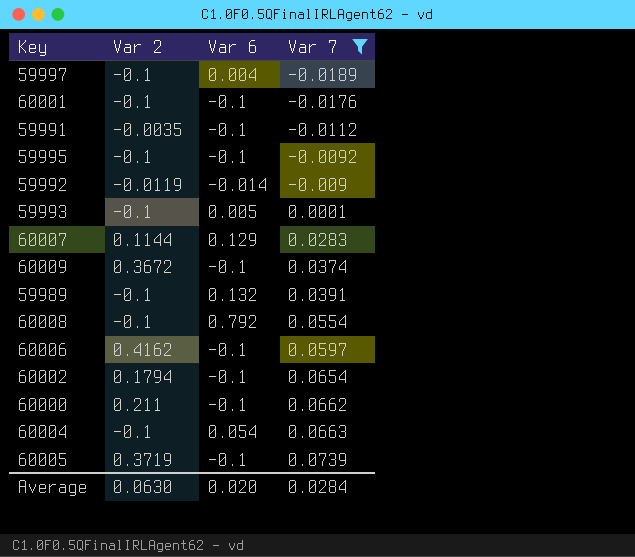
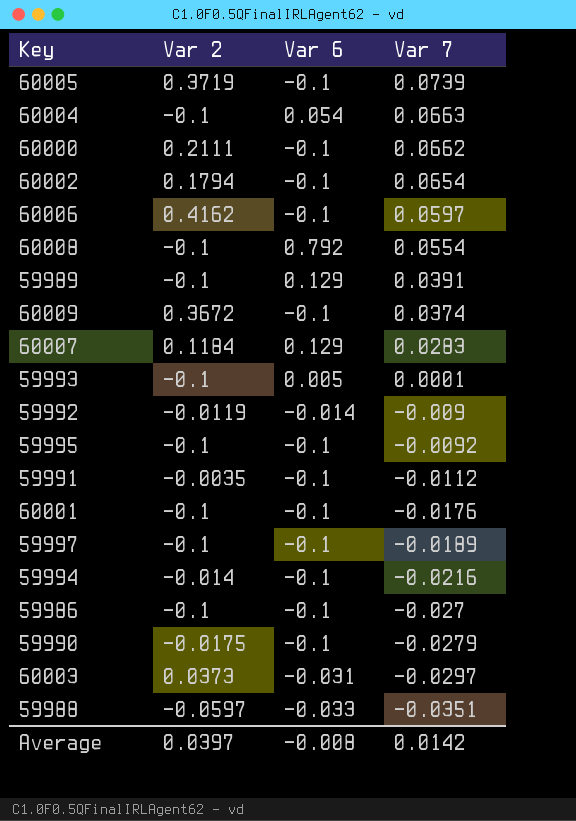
filter: Var 7 >= -0.0189 -> none
row order: Var 7 ascending -> Var 7 descending
60000 | Var 2: 0.211 -> 0.2111
59989 | Var 6: 0.132 -> 0.129
60007 | Var 2: 0.1144 -> 0.1184
59997 | Var 6: 0.004 -> -0.1
Average | Var 2: 0.0630 -> 0.0397
Average | Var 6: 0.020 -> -0.008
Average | Var 7: 0.0284 -> 0.0142

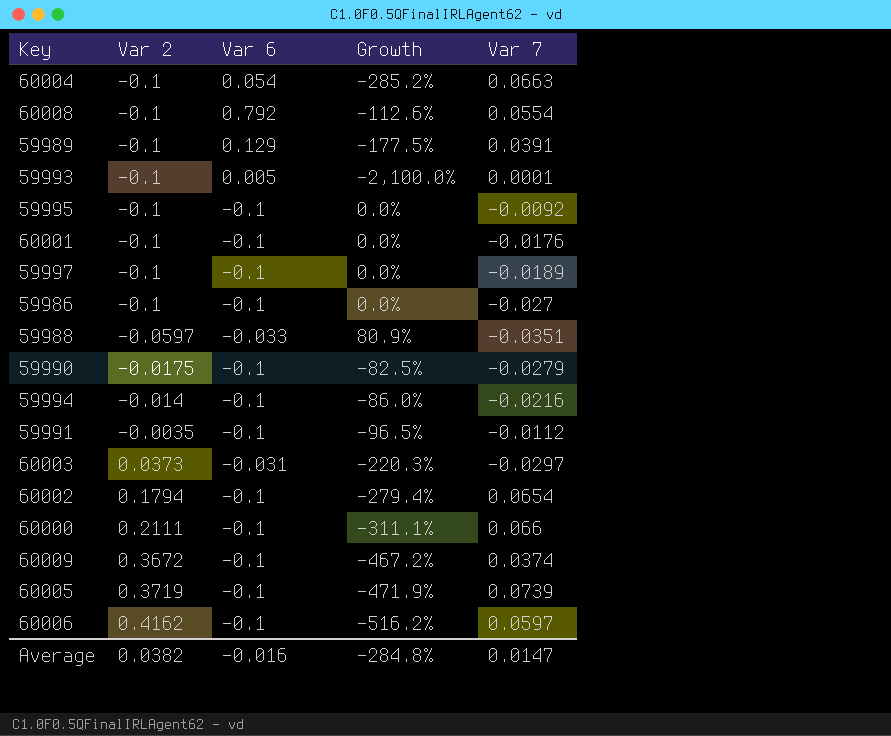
row order: Var 7 descending -> Var 2 ascending
column Growth | formula: none -> ([Var 2] - [Var 6]) / [Var 6]
row 60007: 0.1184 | 0.129 | 0.0283 -> none
row 59992: -0.0119 | -0.014 | -0.009 -> none
60000 | Var 7: 0.0662 -> 0.066
Average | Var 2: 0.0397 -> 0.0382
Average | Var 6: -0.008 -> -0.016
Average | Var 7: 0.0142 -> 0.0147

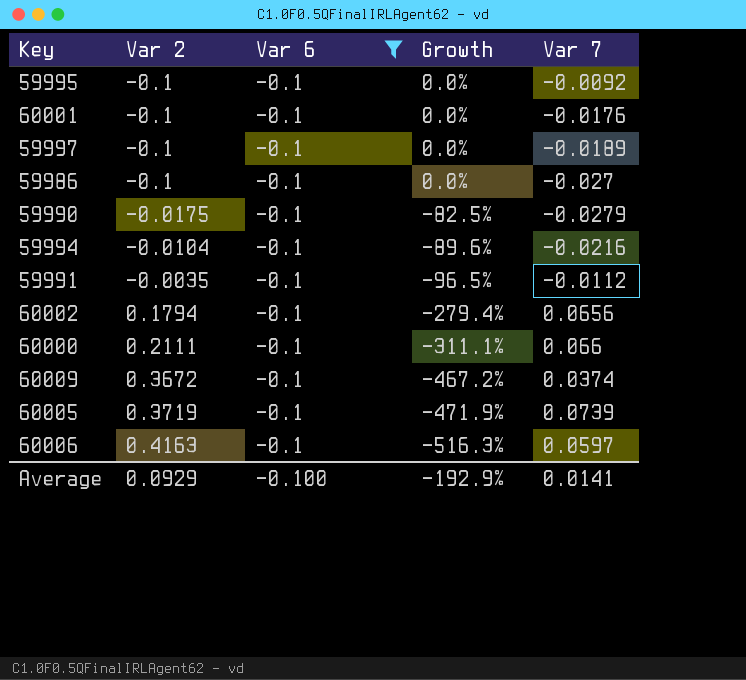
filter: none -> Var 6 = -0.1
59994 | Var 2: -0.014 -> -0.0104
59994 | Growth: -86.0% -> -89.6%
60002 | Var 7: 0.0654 -> 0.0656
60006 | Var 2: 0.4162 -> 0.4163
60006 | Growth: -516.2% -> -516.3%
Average | Var 2: 0.0382 -> 0.0929
Average | Var 6: -0.016 -> -0.100
Average | Growth: -284.8% -> -192.9%
Average | Var 7: 0.0147 -> 0.0141

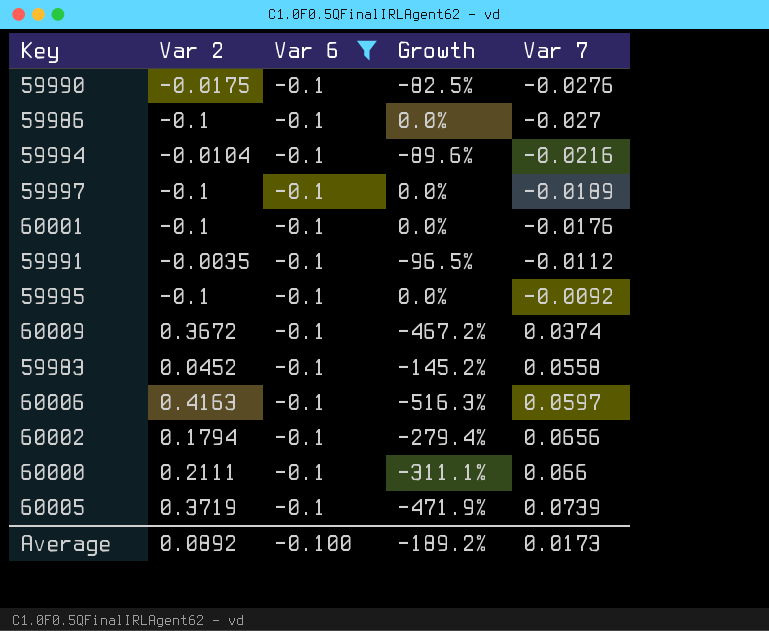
row order: Var 2 ascending -> Var 7 ascending
59990 | Var 7: -0.0279 -> -0.0276
row 59983: none -> 0.0452 | -0.1 | -145.2% | 0.0558
Average | Var 2: 0.0929 -> 0.0892
Average | Growth: -192.9% -> -189.2%
Average | Var 7: 0.0141 -> 0.0173

